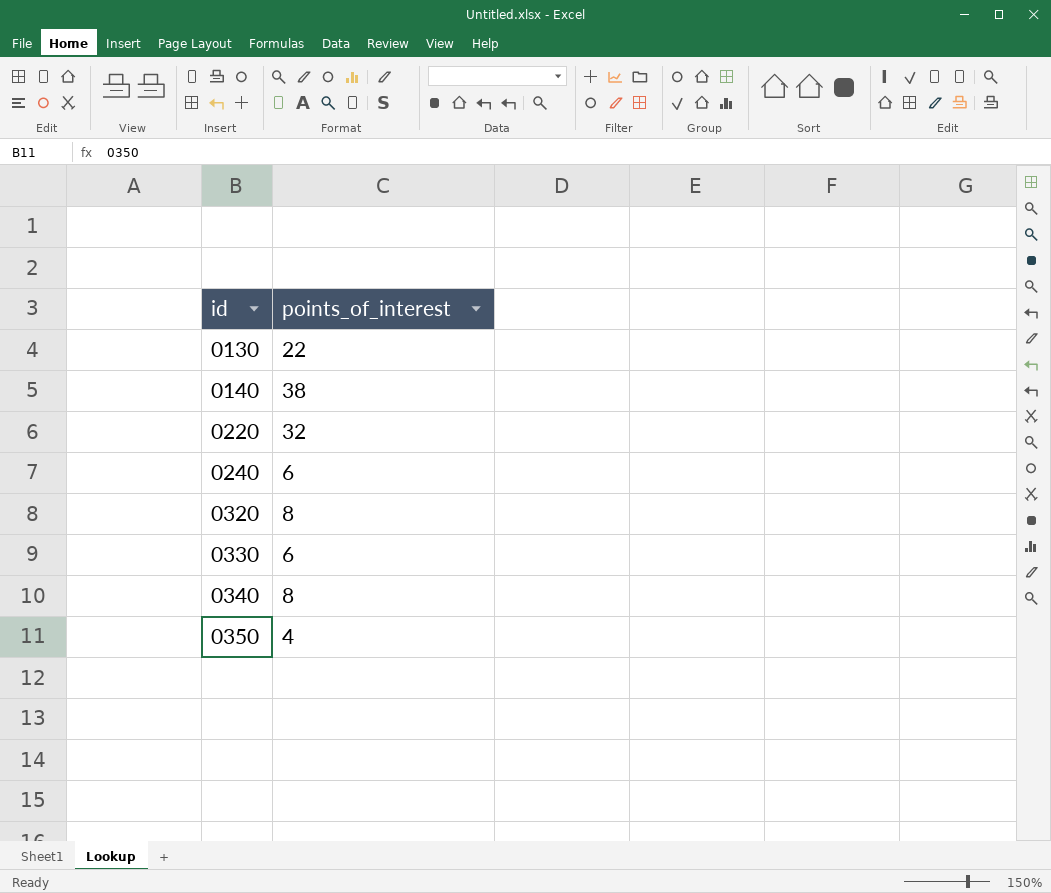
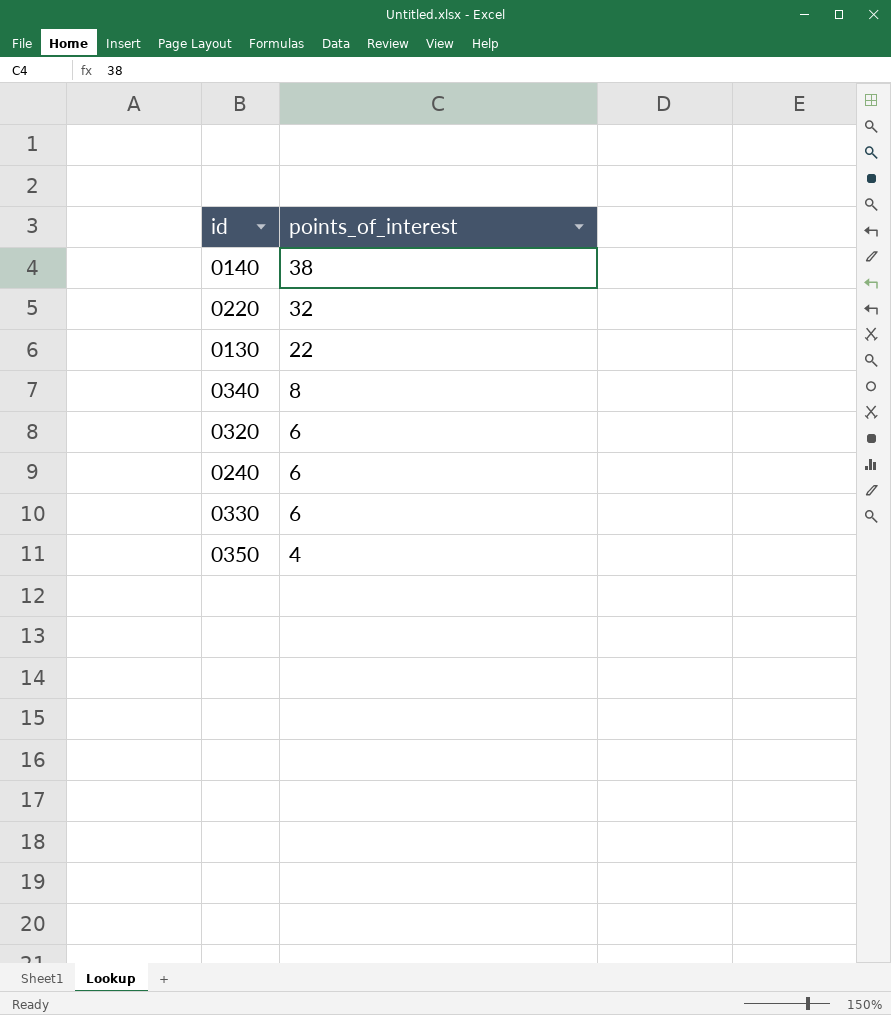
row order: id ascending -> points_of_interest descending
0320 | points_of_interest: 8 -> 6

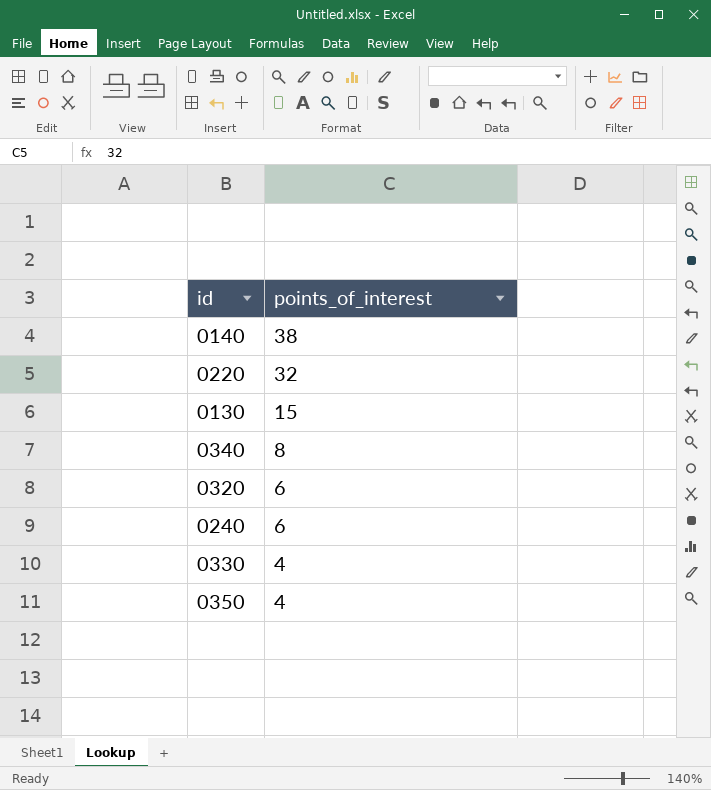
0130 | points_of_interest: 22 -> 15
0330 | points_of_interest: 6 -> 4

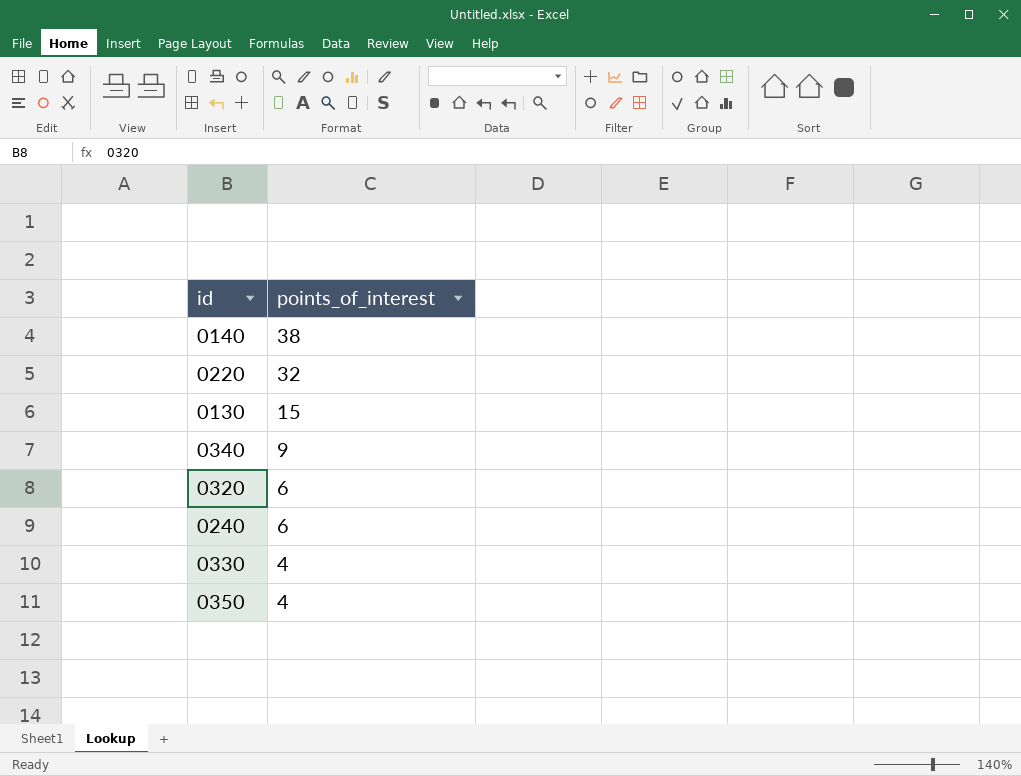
0340 | points_of_interest: 8 -> 9

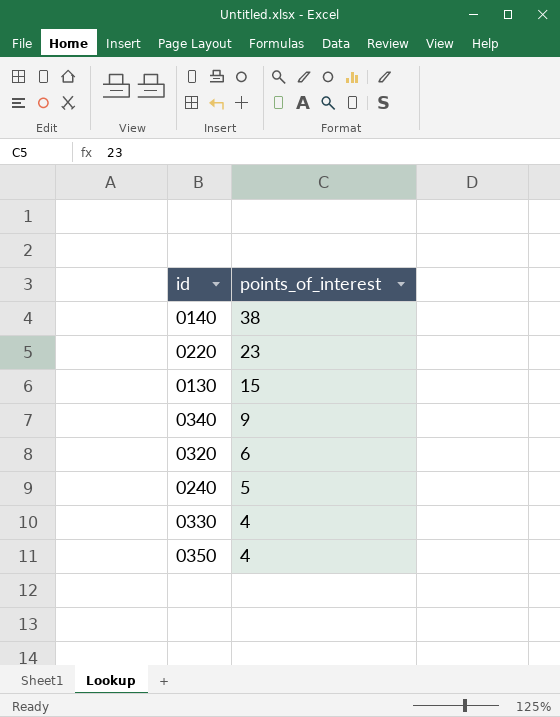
0220 | points_of_interest: 32 -> 23
0240 | points_of_interest: 6 -> 5

